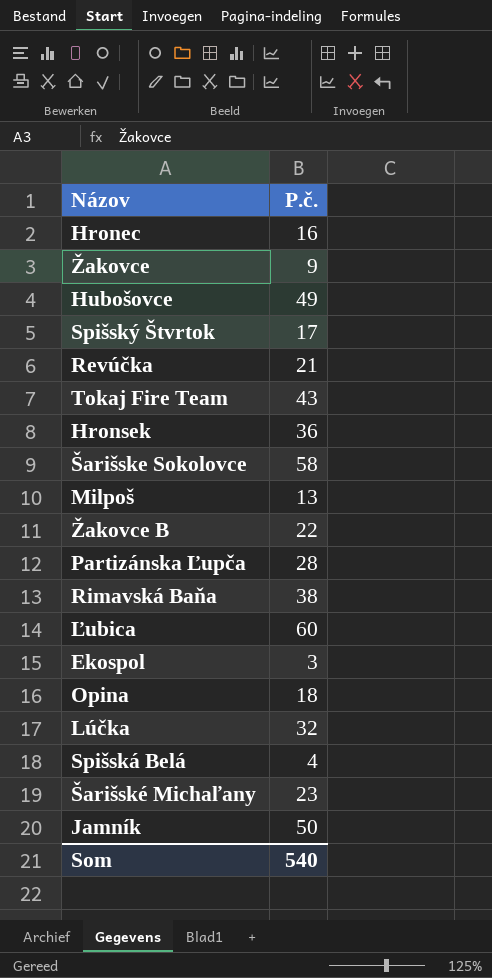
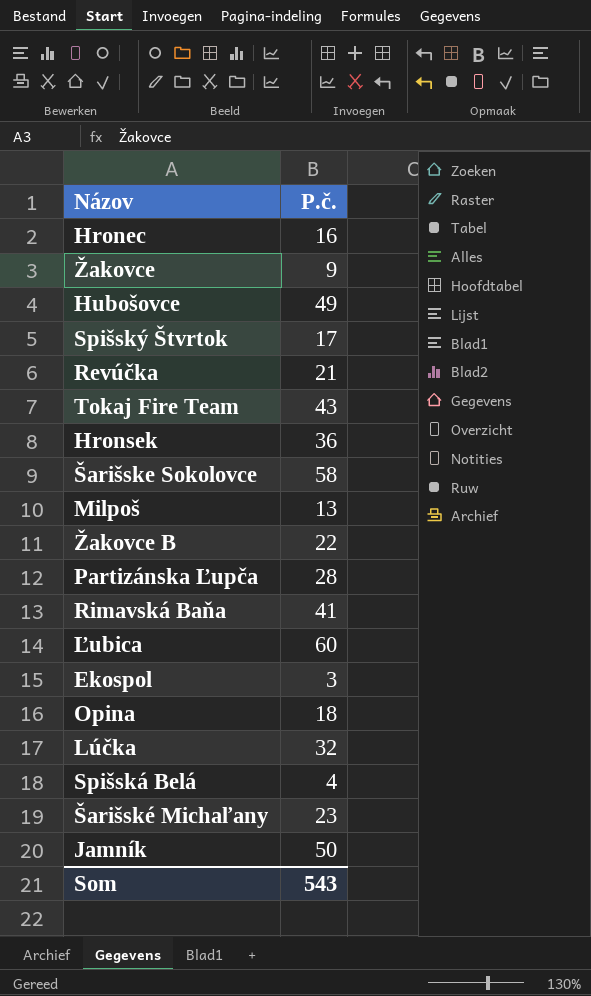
Rimavská Baňa | P.č.: 38 -> 41
Som | P.č.: 540 -> 543

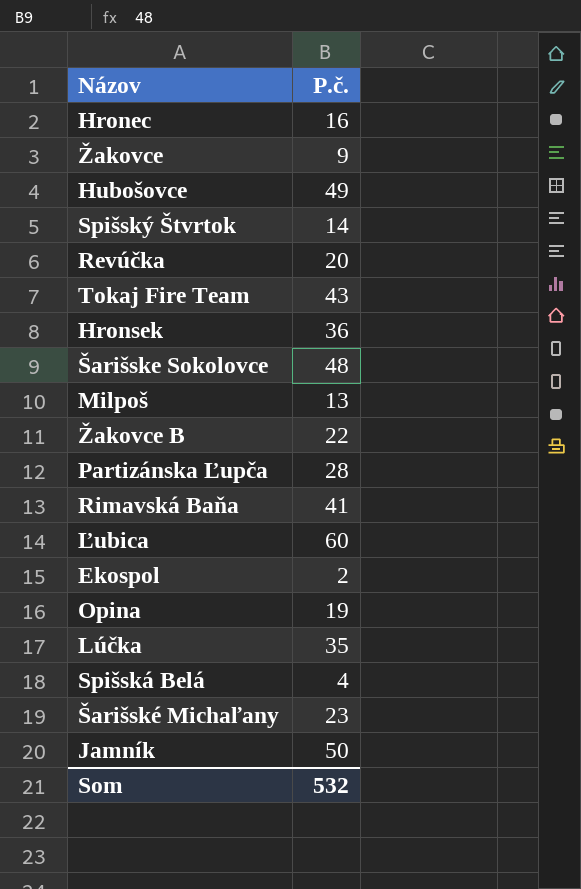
Spišský Štvrtok | P.č.: 17 -> 14
Revúčka | P.č.: 21 -> 20
Šarišske Sokolovce | P.č.: 58 -> 48
Ekospol | P.č.: 3 -> 2
Opina | P.č.: 18 -> 19
Lúčka | P.č.: 32 -> 35
Som | P.č.: 543 -> 532

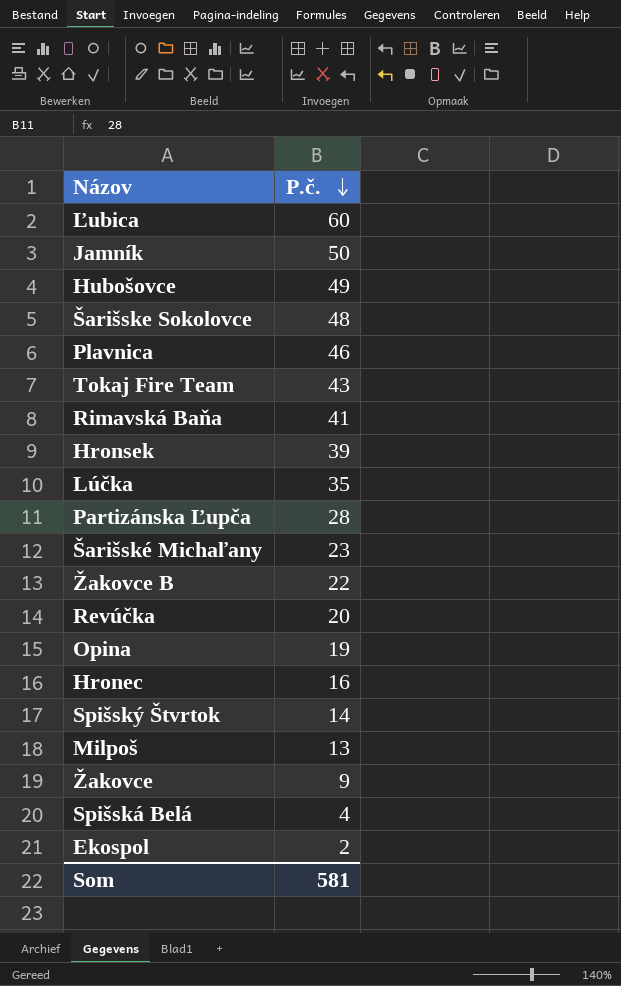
row order: none -> P.č. descending
row Plavnica: none -> 46
Hronsek | P.č.: 36 -> 39
Som | P.č.: 532 -> 581

